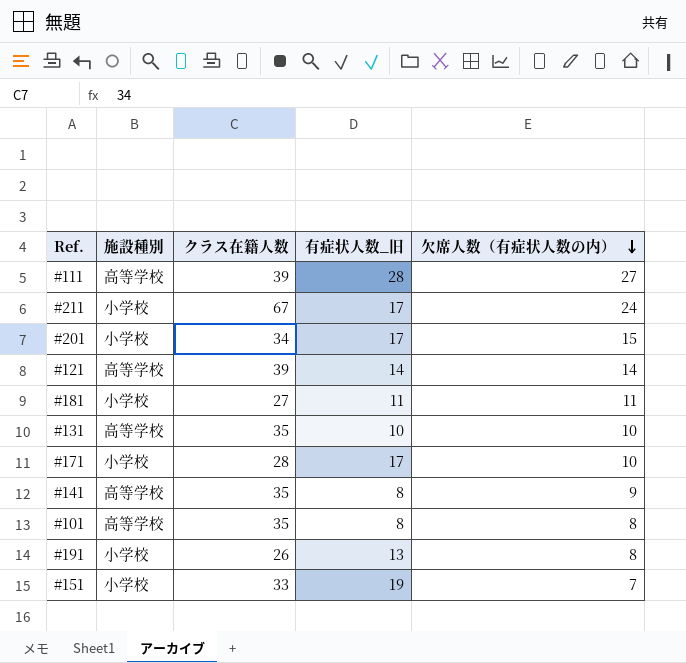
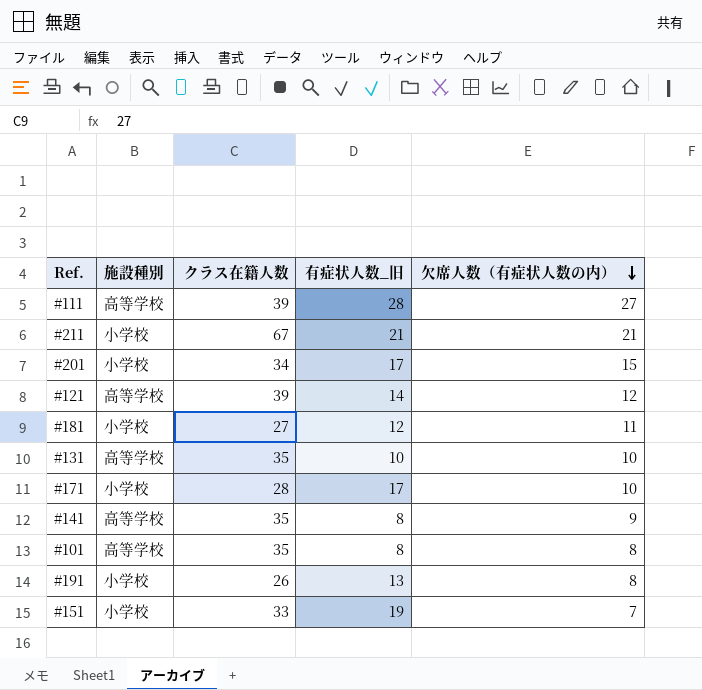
#211 | 有症状人数_旧: 17 -> 21
#211 | 欠席人数（有症状人数の内）: 24 -> 21
#121 | 欠席人数（有症状人数の内）: 14 -> 12
#181 | 有症状人数_旧: 11 -> 12

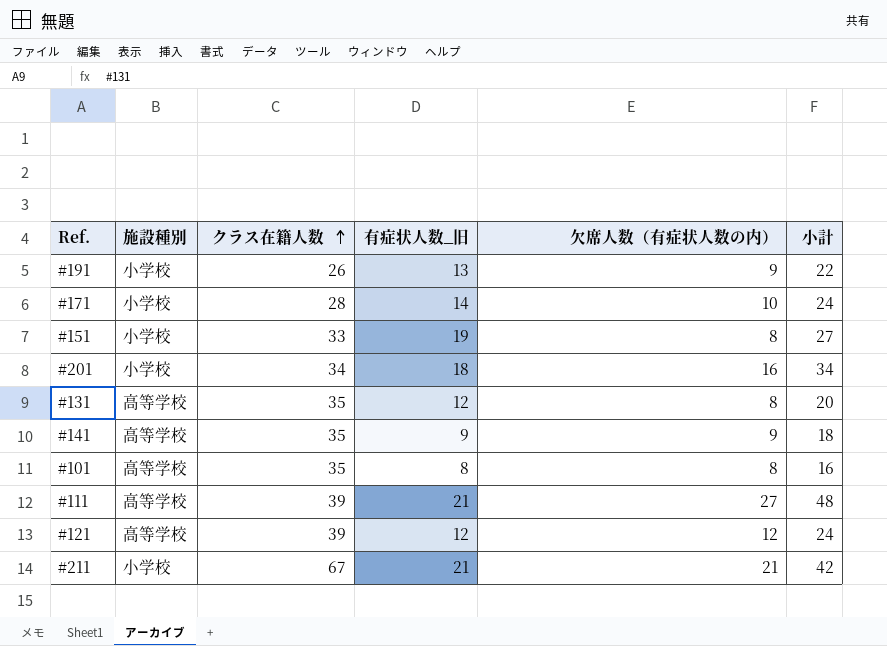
row order: 欠席人数（有症状人数の内） descending -> クラス在籍人数 ascending
column 小計 | formula: none -> [有症状人数_旧] + [欠席人数（有症状人数の内）]
row #181: 小学校 | 27 | 12 | 11 -> none
#191 | 欠席人数（有症状人数の内）: 8 -> 9
#171 | 有症状人数_旧: 17 -> 14
#151 | 欠席人数（有症状人数の内）: 7 -> 8
#201 | 有症状人数_旧: 17 -> 18
#201 | 欠席人数（有症状人数の内）: 15 -> 16
#131 | 有症状人数_旧: 10 -> 12
#131 | 欠席人数（有症状人数の内）: 10 -> 8
#141 | 有症状人数_旧: 8 -> 9
#111 | 有症状人数_旧: 28 -> 21
#121 | 有症状人数_旧: 14 -> 12

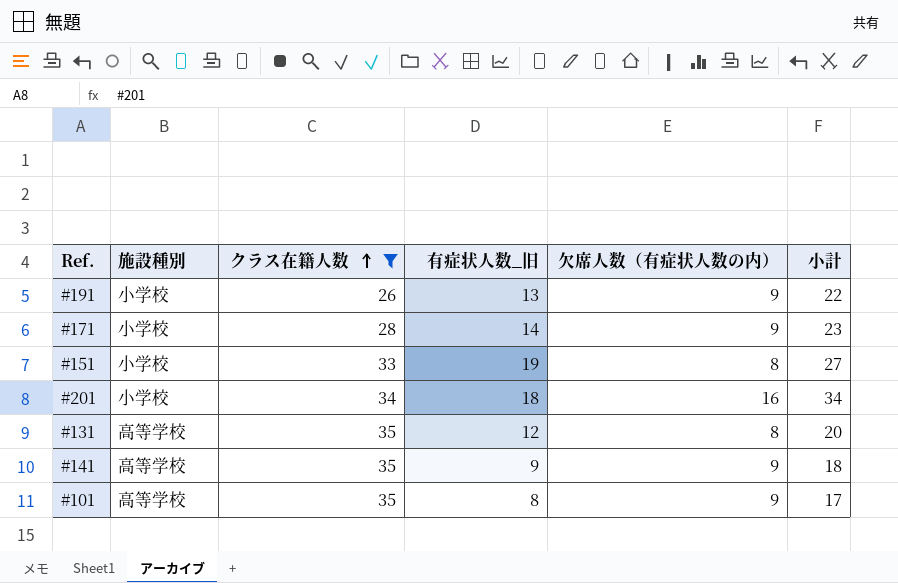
filter: none -> クラス在籍人数 <= 35
#171 | 欠席人数（有症状人数の内）: 10 -> 9
#171 | 小計: 24 -> 23
#101 | 欠席人数（有症状人数の内）: 8 -> 9
#101 | 小計: 16 -> 17

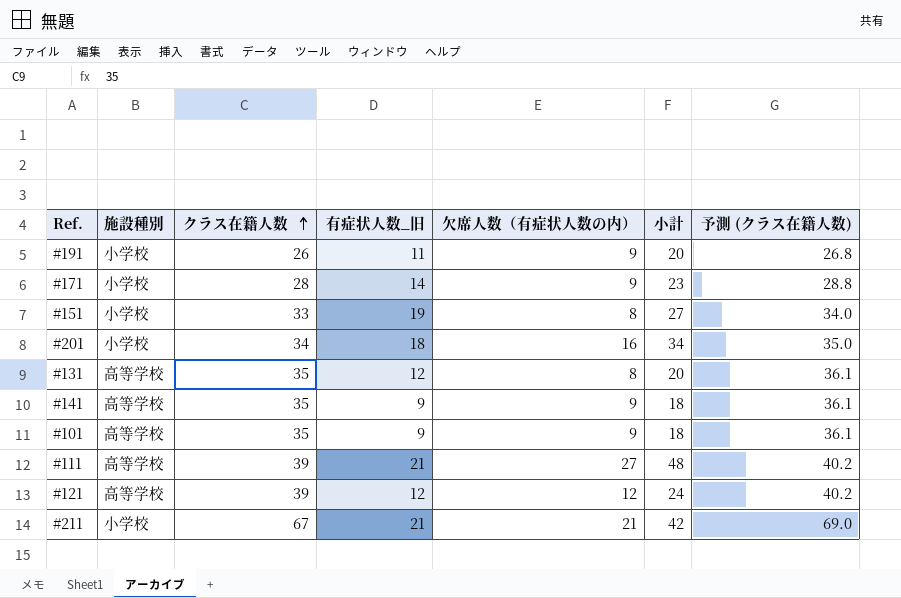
filter: クラス在籍人数 <= 35 -> none
column 予測 (クラス在籍人数) | formula: none -> [クラス在籍人数] * 1.03
#191 | 有症状人数_旧: 13 -> 11
#191 | 小計: 22 -> 20
#101 | 有症状人数_旧: 8 -> 9
#101 | 小計: 17 -> 18

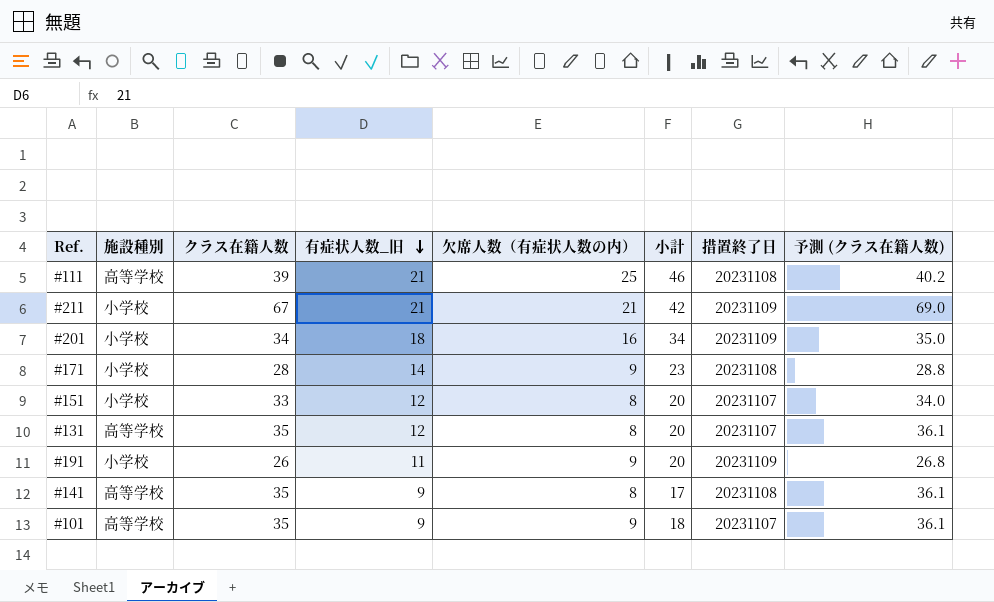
row order: クラス在籍人数 ascending -> 有症状人数_旧 descending
column 措置終了日 | position: none -> 7
row #121: 高等学校 | 39 | 12 | 12 | 24 | 40.2 -> none
#111 | 欠席人数（有症状人数の内）: 27 -> 25
#111 | 小計: 48 -> 46
#151 | 有症状人数_旧: 19 -> 12
#151 | 小計: 27 -> 20
#141 | 欠席人数（有症状人数の内）: 9 -> 8
#141 | 小計: 18 -> 17

